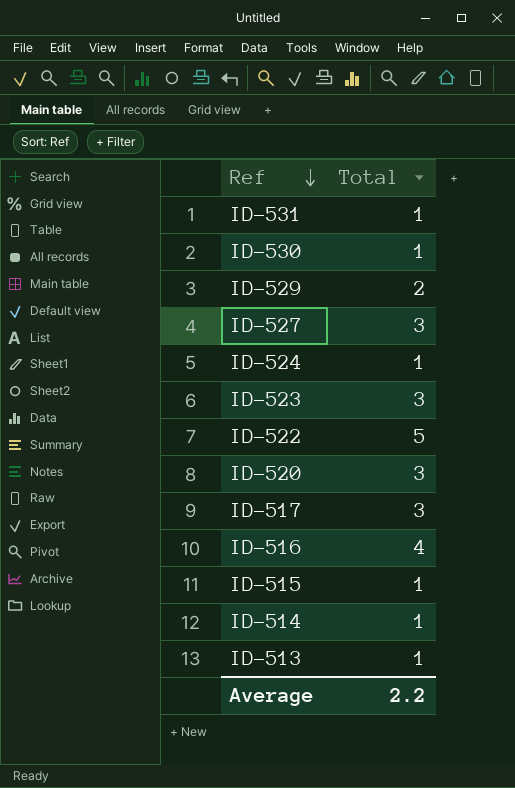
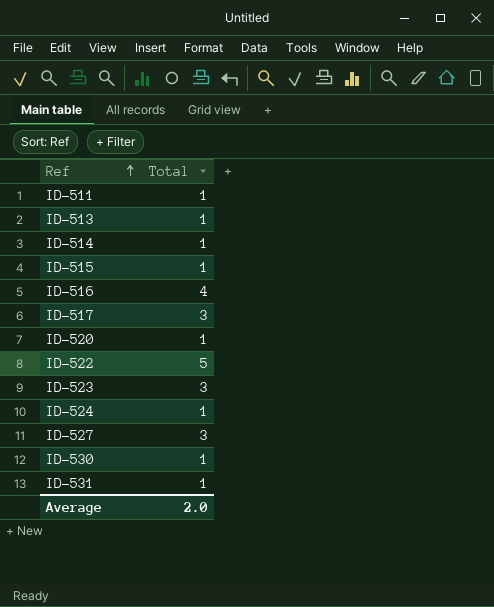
row order: Ref descending -> Ref ascending
row ID-529: 2 -> none
row ID-511: none -> 1
ID-520 | Total: 3 -> 1
Average | Total: 2.2 -> 2.0

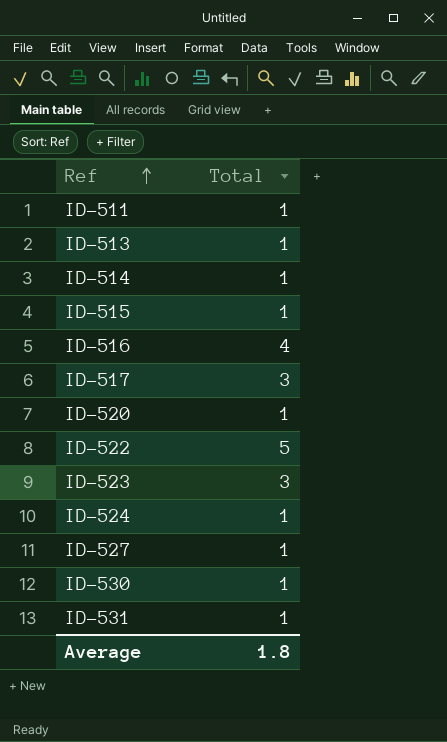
ID-527 | Total: 3 -> 1
Average | Total: 2.0 -> 1.8

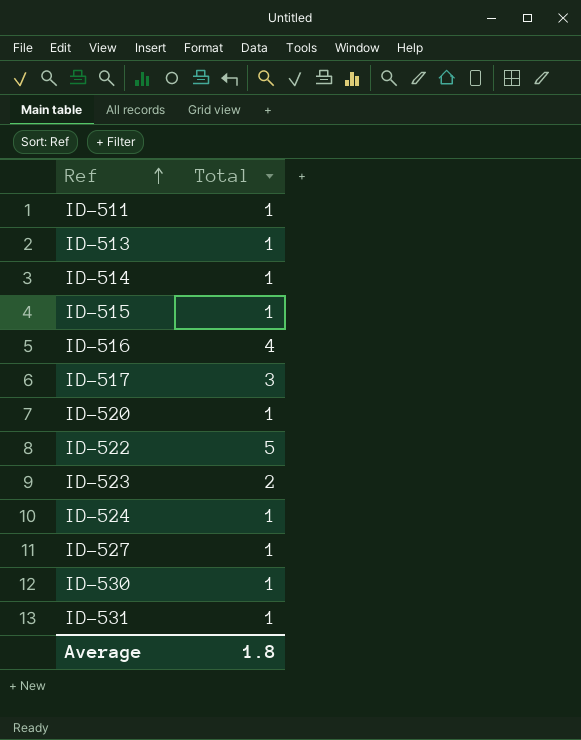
ID-523 | Total: 3 -> 2

